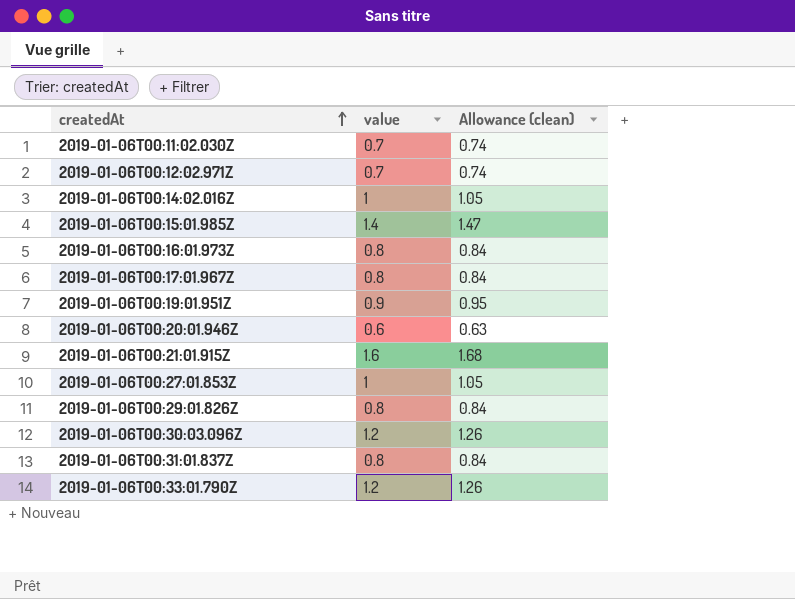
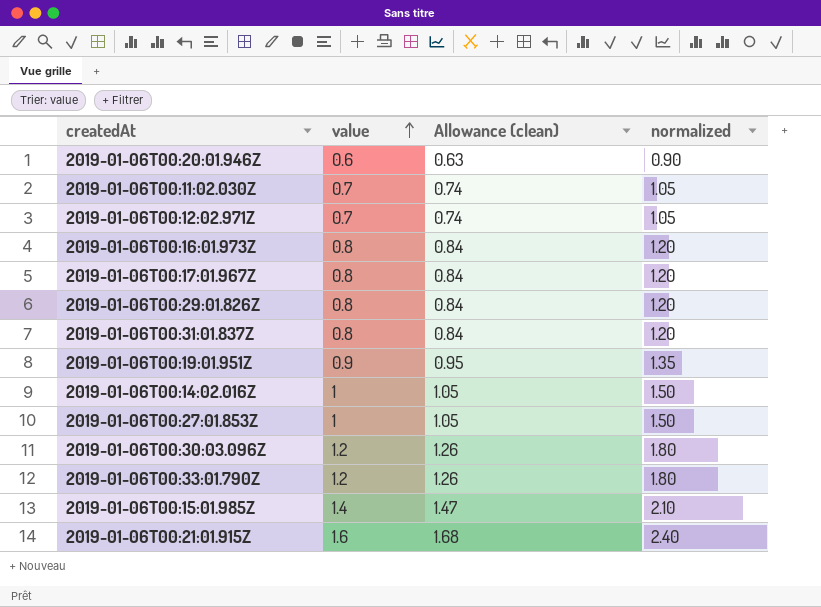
row order: createdAt ascending -> value ascending
column normalized | formula: none -> [value] * 1.5

